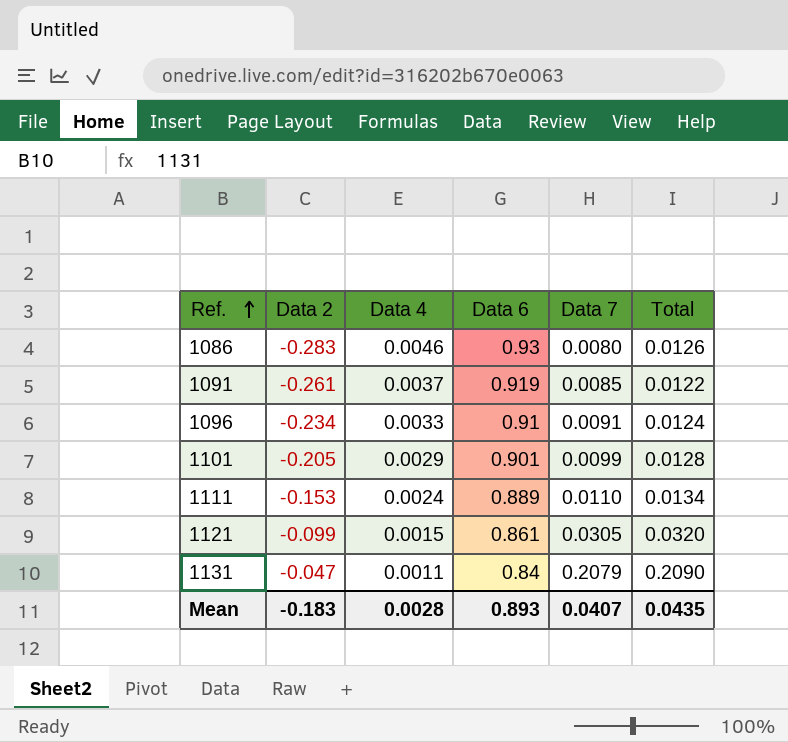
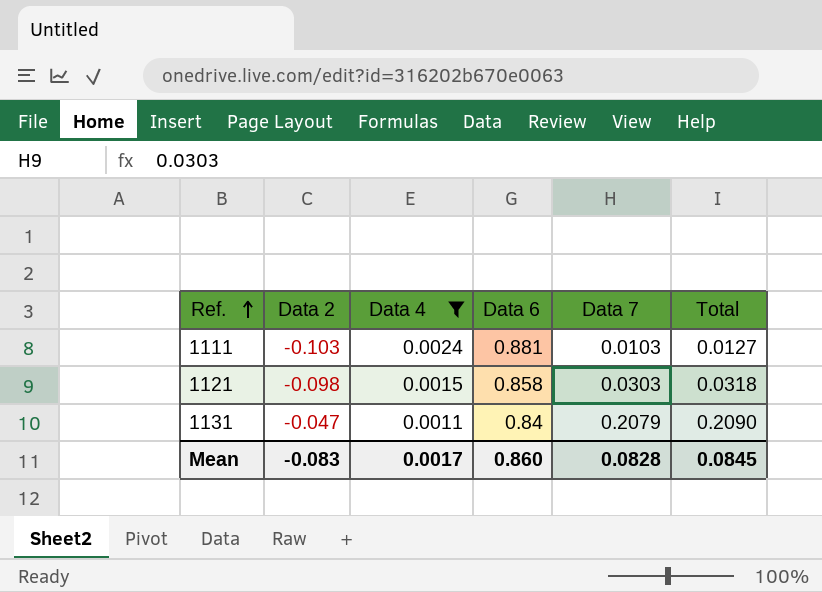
filter: none -> Data 4 <= 0.0024
1111 | Data 2: -0.153 -> -0.103
1111 | Data 6: 0.889 -> 0.881
1111 | Data 7: 0.0110 -> 0.0103
1111 | Total: 0.0134 -> 0.0127
1121 | Data 2: -0.099 -> -0.098
1121 | Data 6: 0.861 -> 0.858
1121 | Data 7: 0.0305 -> 0.0303
1121 | Total: 0.0320 -> 0.0318
Mean | Data 2: -0.183 -> -0.083
Mean | Data 4: 0.0028 -> 0.0017
Mean | Data 6: 0.893 -> 0.860
Mean | Data 7: 0.0407 -> 0.0828
Mean | Total: 0.0435 -> 0.0845

